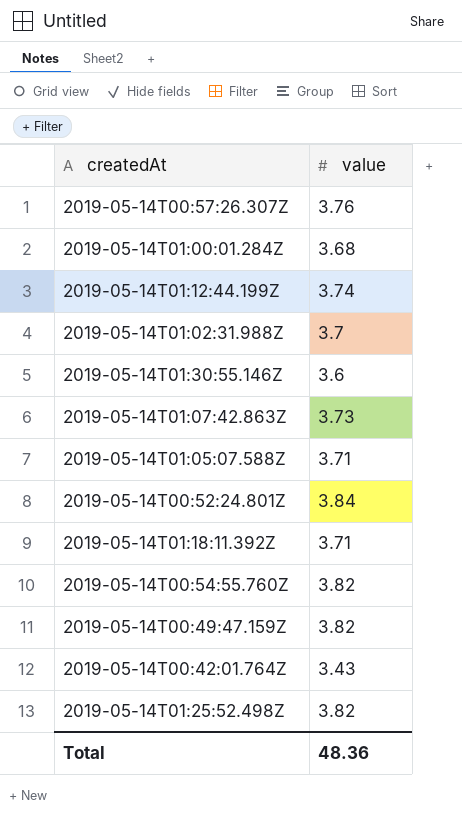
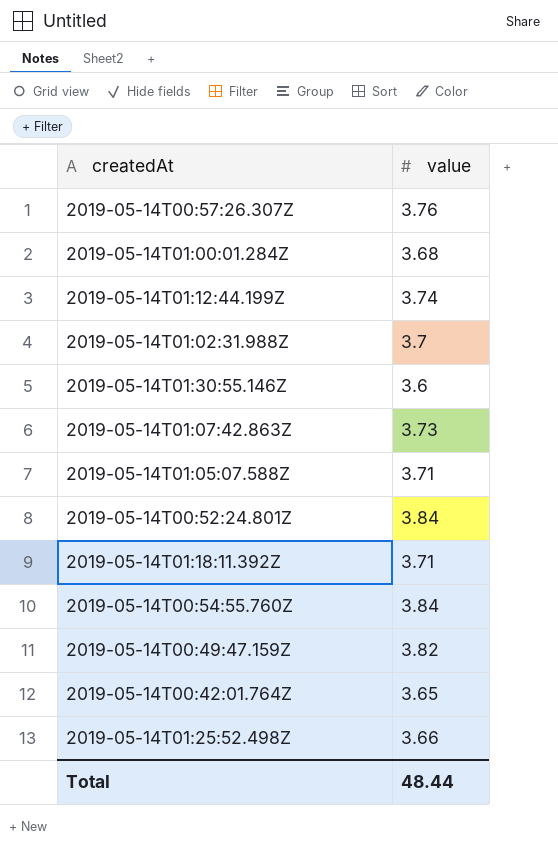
2019-05-14T00:54:55.760Z | value: 3.82 -> 3.84
2019-05-14T00:42:01.764Z | value: 3.43 -> 3.65
2019-05-14T01:25:52.498Z | value: 3.82 -> 3.66
Total | value: 48.36 -> 48.44

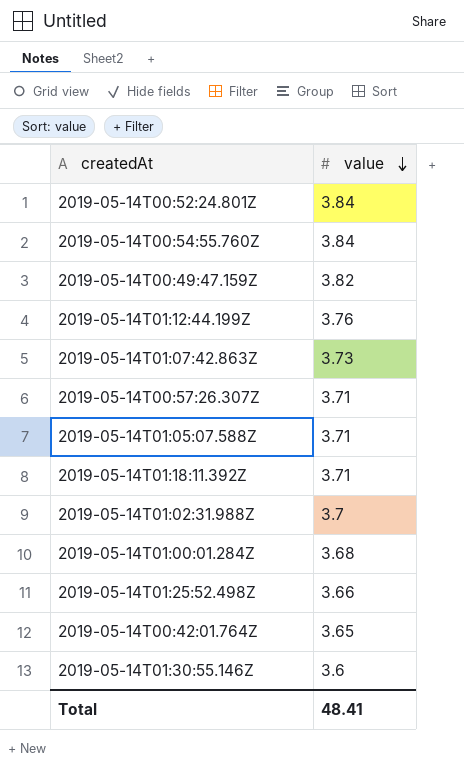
row order: none -> value descending
2019-05-14T01:12:44.199Z | value: 3.74 -> 3.76
2019-05-14T00:57:26.307Z | value: 3.76 -> 3.71
Total | value: 48.44 -> 48.41

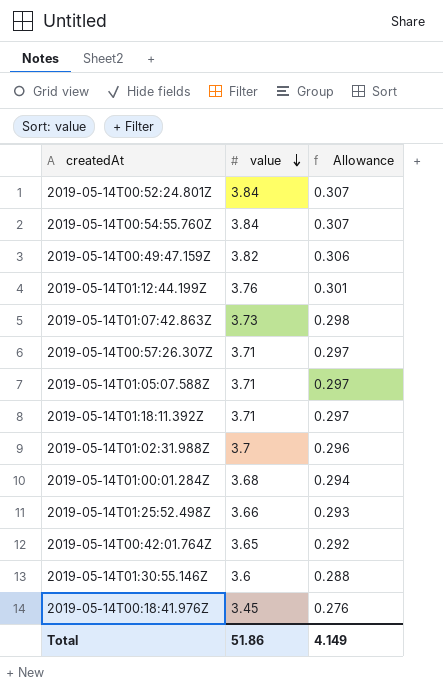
column Allowance | formula: none -> [value] * 0.08
row 2019-05-14T00:18:41.976Z: none -> 3.45 | 0.276
Total | value: 48.41 -> 51.86

